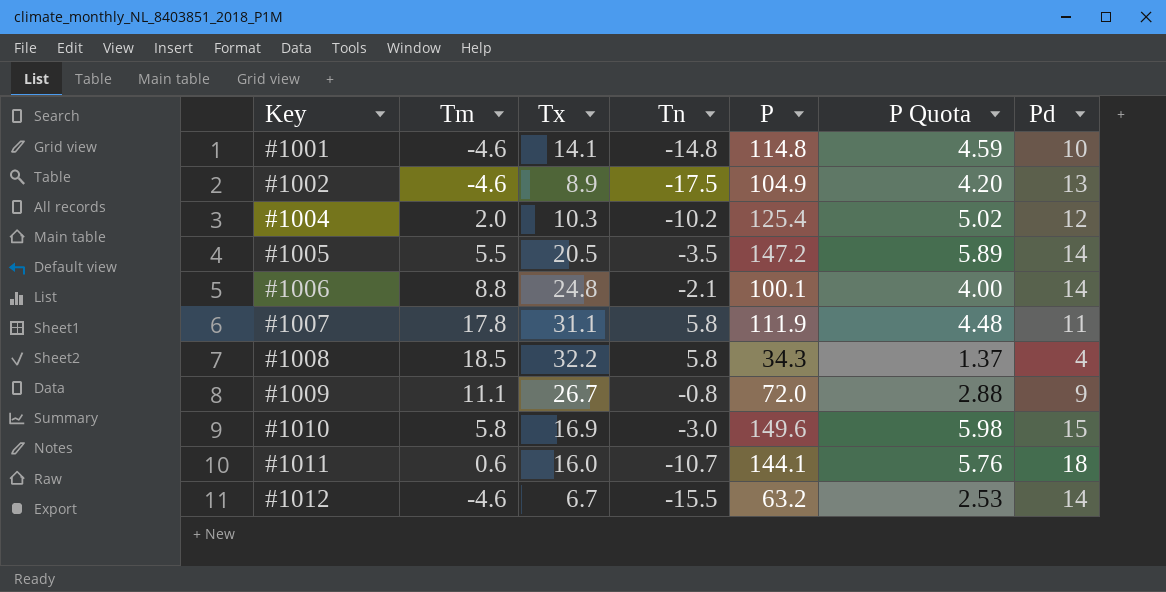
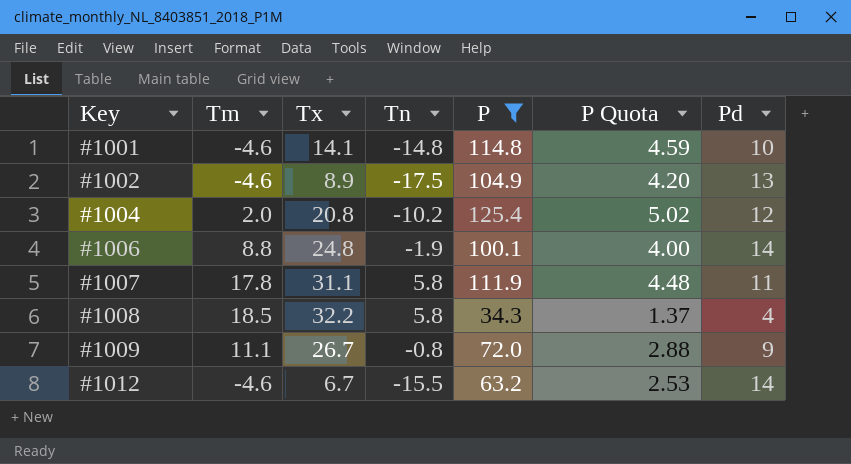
filter: none -> P <= 125.4
#1004 | Tx: 10.3 -> 20.8
#1006 | Tn: -2.1 -> -1.9

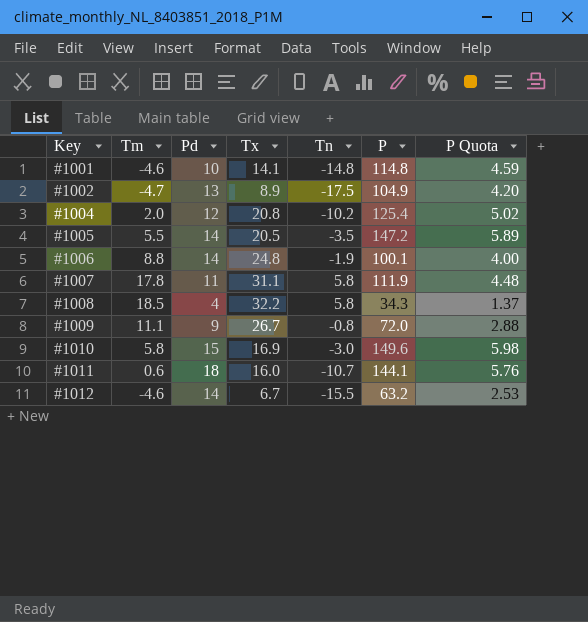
filter: P <= 125.4 -> none
column Pd | position: 7 -> 3
#1002 | Tm: -4.6 -> -4.7

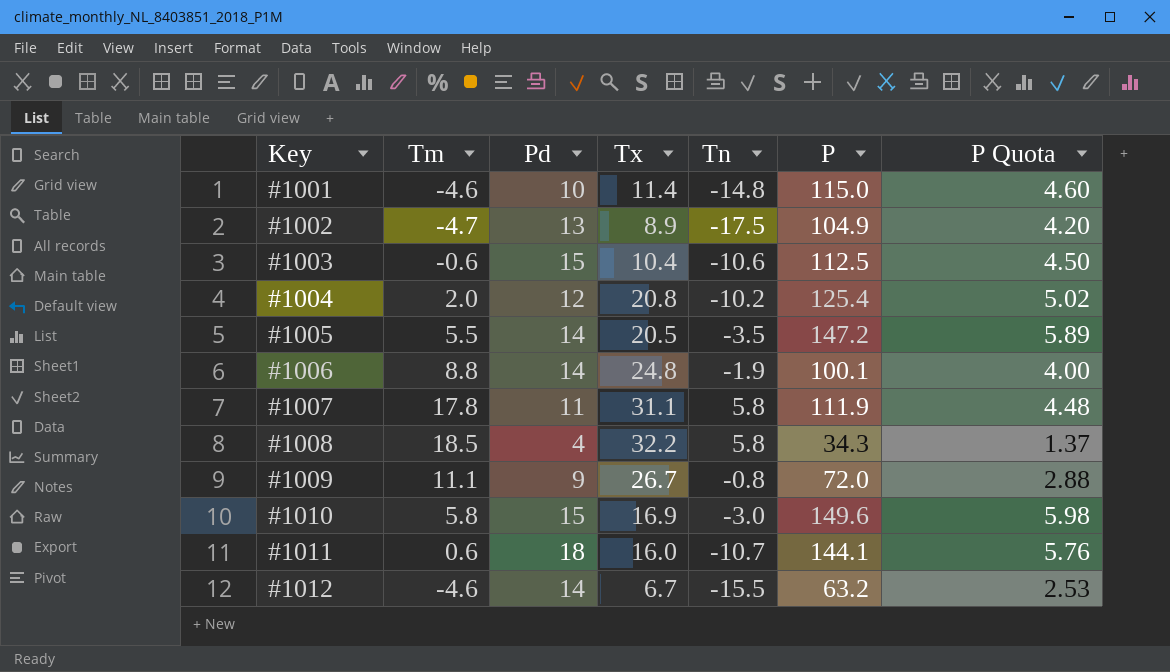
#1001 | Tx: 14.1 -> 11.4
#1001 | P: 114.8 -> 115.0
#1001 | P Quota: 4.59 -> 4.60
row #1003: none -> -0.6 | 15 | 10.4 | -10.6 | 112.5 | 4.50

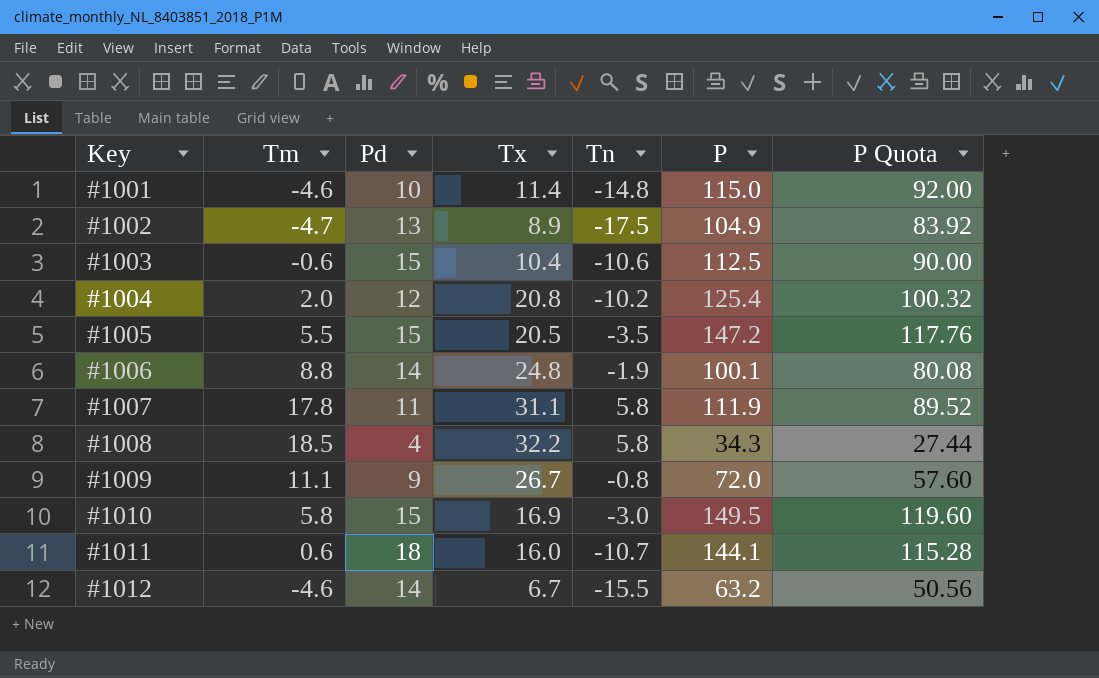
column P Quota | formula: [P] * 0.04 -> [P] * 0.8
#1005 | Pd: 14 -> 15
#1010 | P: 149.6 -> 149.5

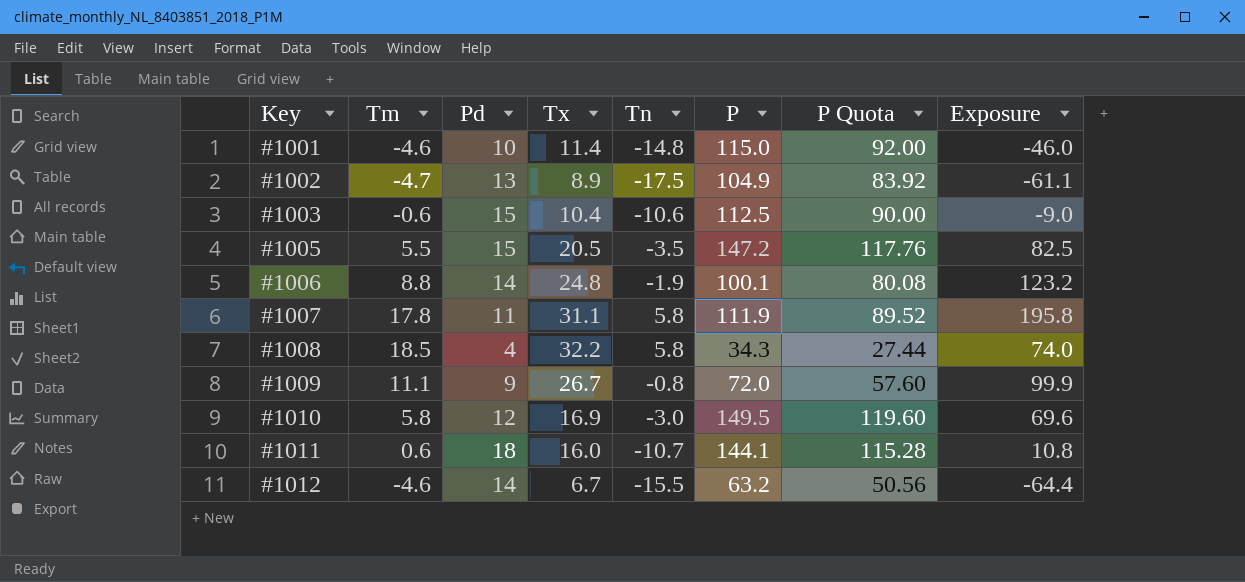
column Exposure | formula: none -> [Tm] * [Pd]
row #1004: 2.0 | 12 | 20.8 | -10.2 | 125.4 | 100.32 -> none
#1010 | Pd: 15 -> 12

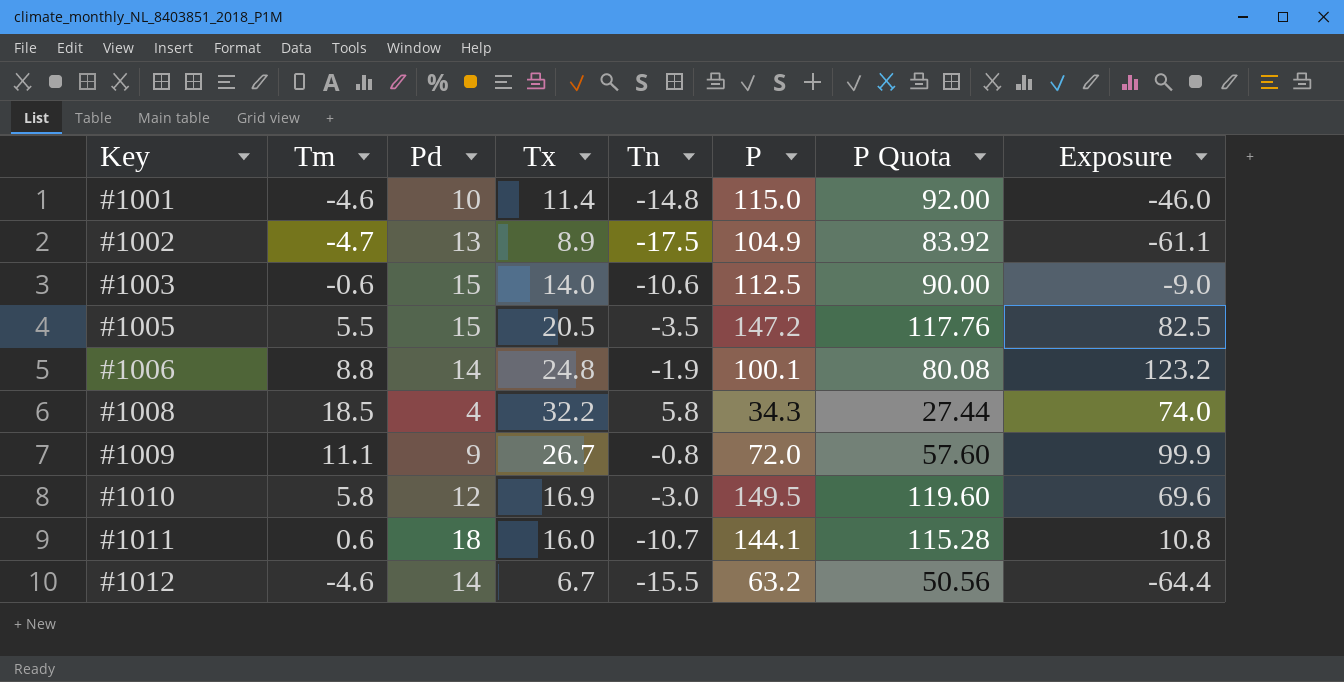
row #1007: 17.8 | 11 | 31.1 | 5.8 | 111.9 | 89.52 | 195.8 -> none
#1003 | Tx: 10.4 -> 14.0

